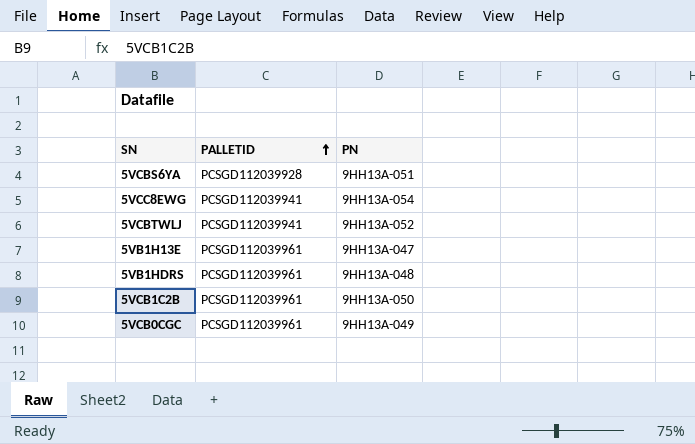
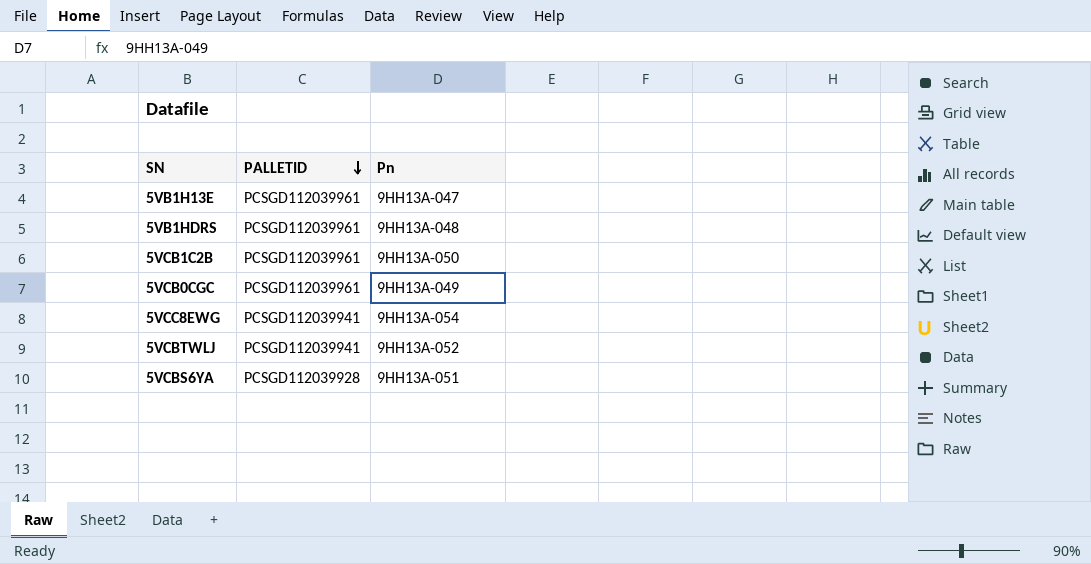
row order: PALLETID ascending -> PALLETID descending
column name: PN -> Pn

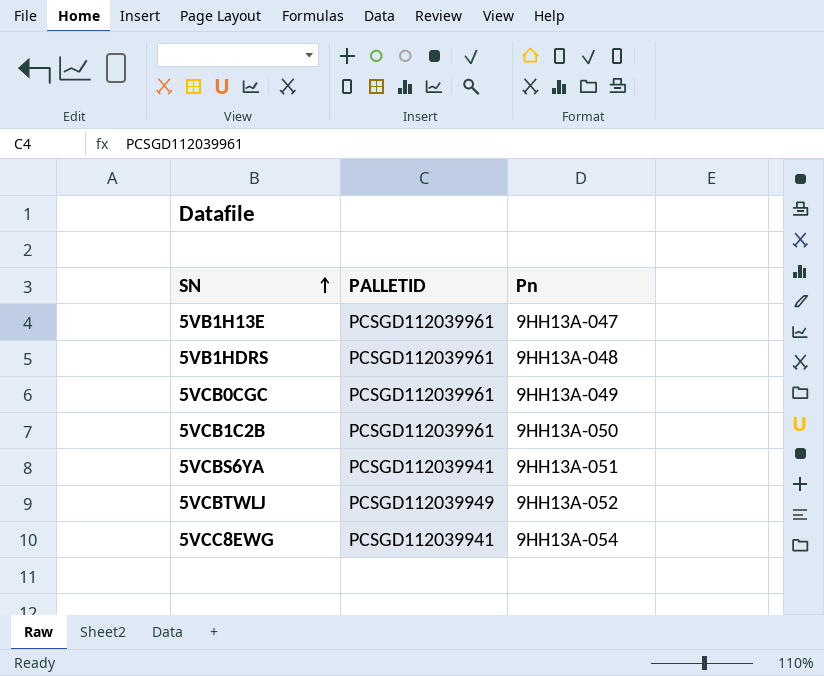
row order: PALLETID descending -> SN ascending
5VCBS6YA | PALLETID: PCSGD112039928 -> PCSGD112039941
5VCBTWLJ | PALLETID: PCSGD112039941 -> PCSGD112039949

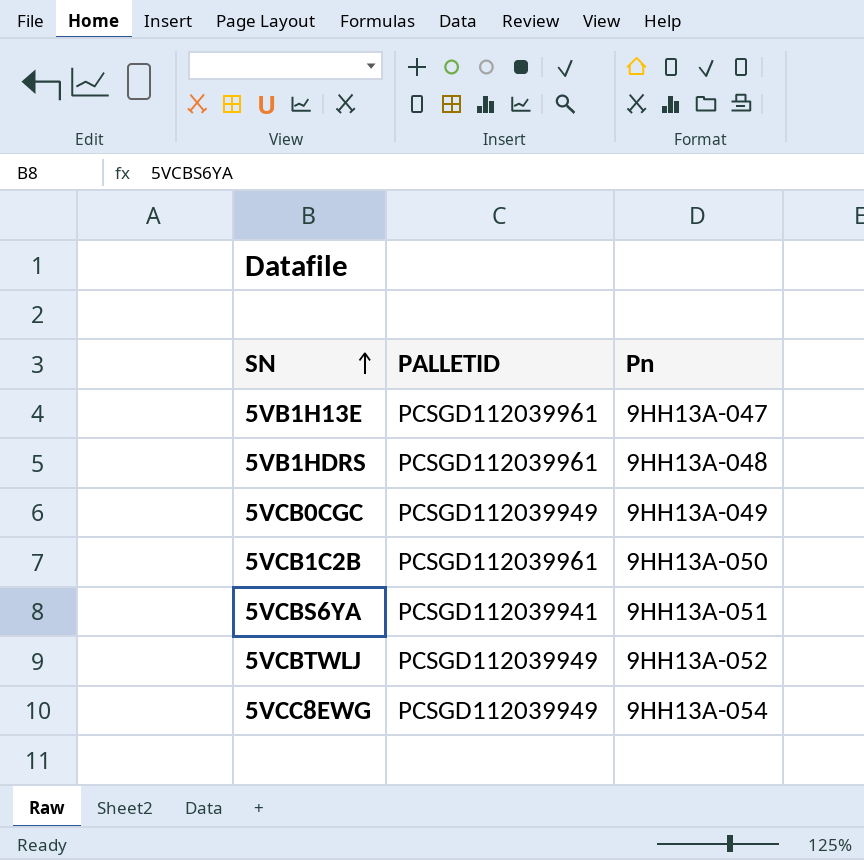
5VCB0CGC | PALLETID: PCSGD112039961 -> PCSGD112039949
5VCC8EWG | PALLETID: PCSGD112039941 -> PCSGD112039949

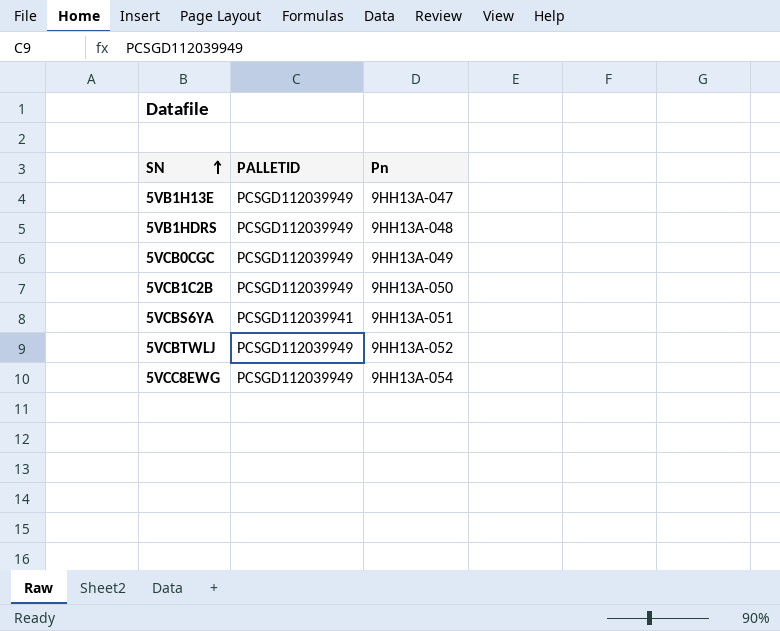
5VB1H13E | PALLETID: PCSGD112039961 -> PCSGD112039949
5VB1HDRS | PALLETID: PCSGD112039961 -> PCSGD112039949
5VCB1C2B | PALLETID: PCSGD112039961 -> PCSGD112039949

